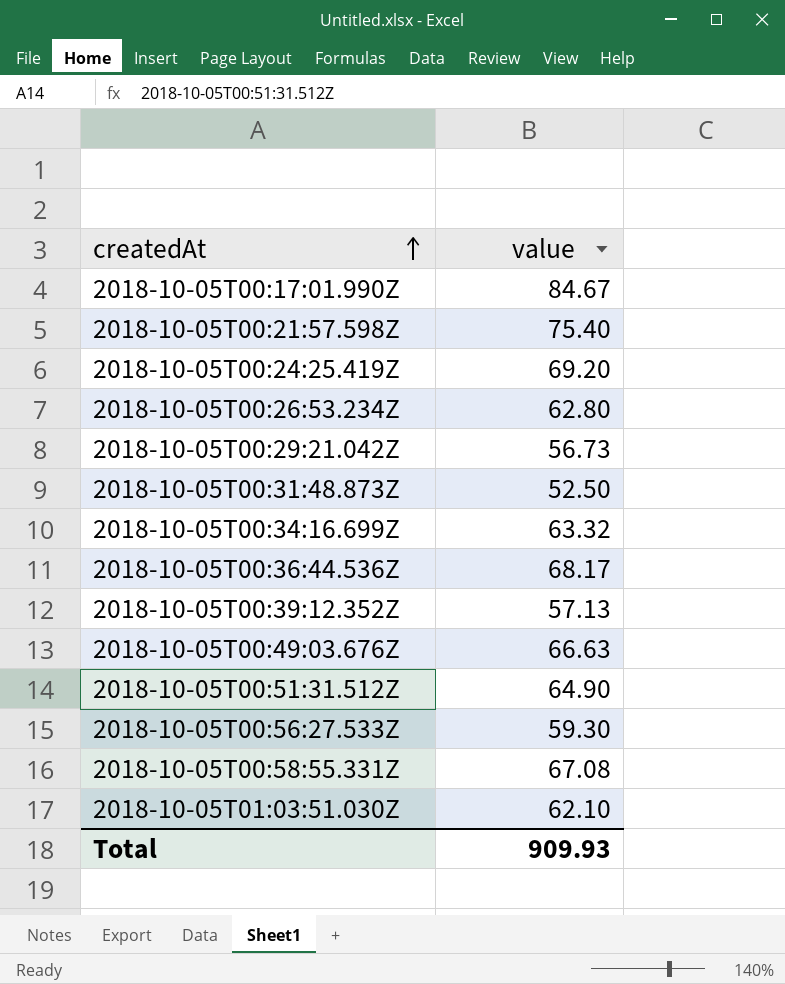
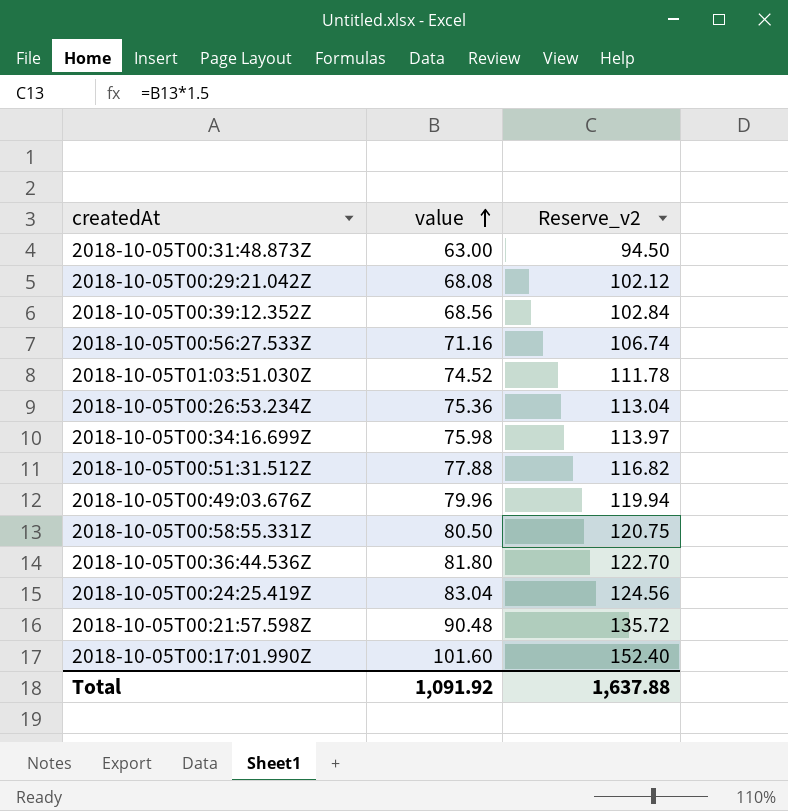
row order: createdAt ascending -> value ascending
column Reserve_v2 | formula: none -> [value] * 1.5
2018-10-05T00:31:48.873Z | value: 52.50 -> 63.00
2018-10-05T00:29:21.042Z | value: 56.73 -> 68.08
2018-10-05T00:39:12.352Z | value: 57.13 -> 68.56
2018-10-05T00:56:27.533Z | value: 59.30 -> 71.16
2018-10-05T01:03:51.030Z | value: 62.10 -> 74.52
2018-10-05T00:26:53.234Z | value: 62.80 -> 75.36
2018-10-05T00:34:16.699Z | value: 63.32 -> 75.98
2018-10-05T00:51:31.512Z | value: 64.90 -> 77.88
2018-10-05T00:49:03.676Z | value: 66.63 -> 79.96
2018-10-05T00:58:55.331Z | value: 67.08 -> 80.50
2018-10-05T00:36:44.536Z | value: 68.17 -> 81.80
2018-10-05T00:24:25.419Z | value: 69.20 -> 83.04
2018-10-05T00:21:57.598Z | value: 75.40 -> 90.48
2018-10-05T00:17:01.990Z | value: 84.67 -> 101.60
Total | value: 909.93 -> 1,091.92

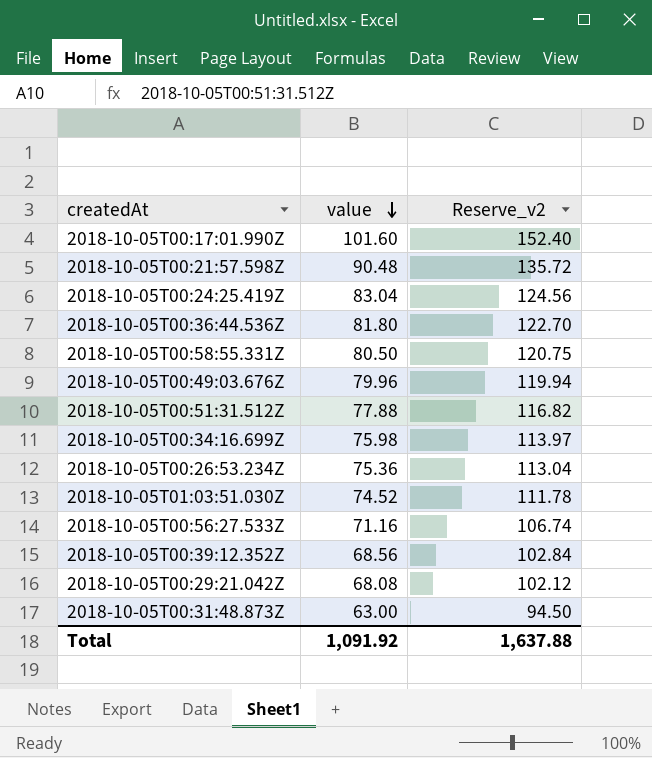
row order: value ascending -> value descending

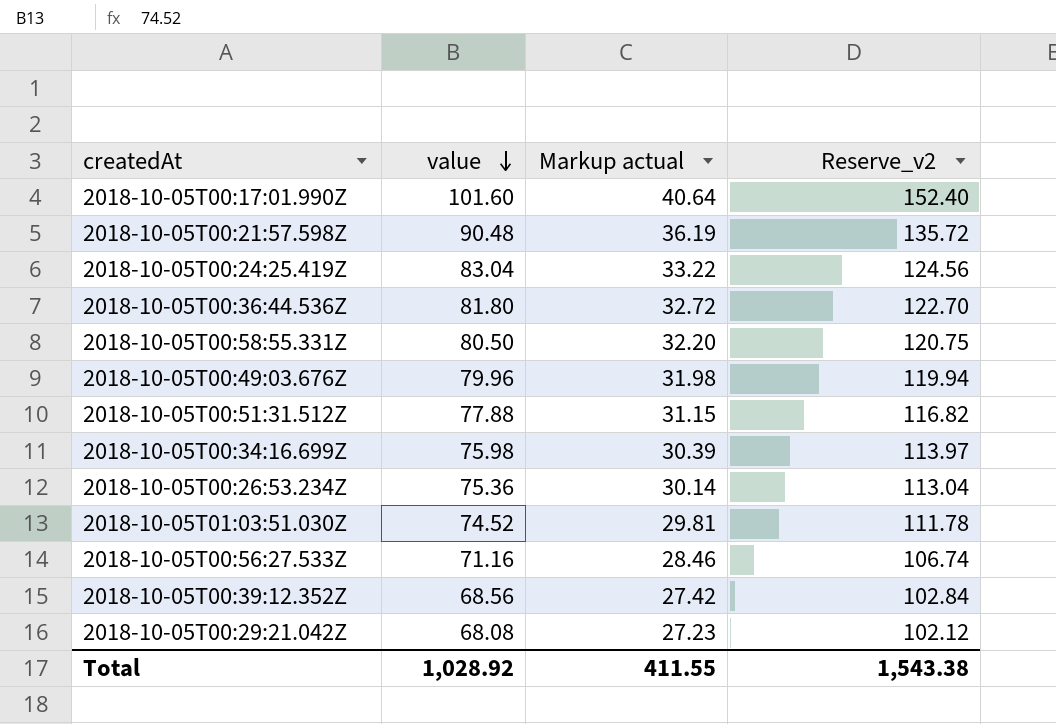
column Markup actual | formula: none -> [value] * 0.4
row 2018-10-05T00:31:48.873Z: 63.00 | 94.50 -> none
Total | value: 1,091.92 -> 1,028.92
Total | Reserve_v2: 1,637.88 -> 1,543.38

